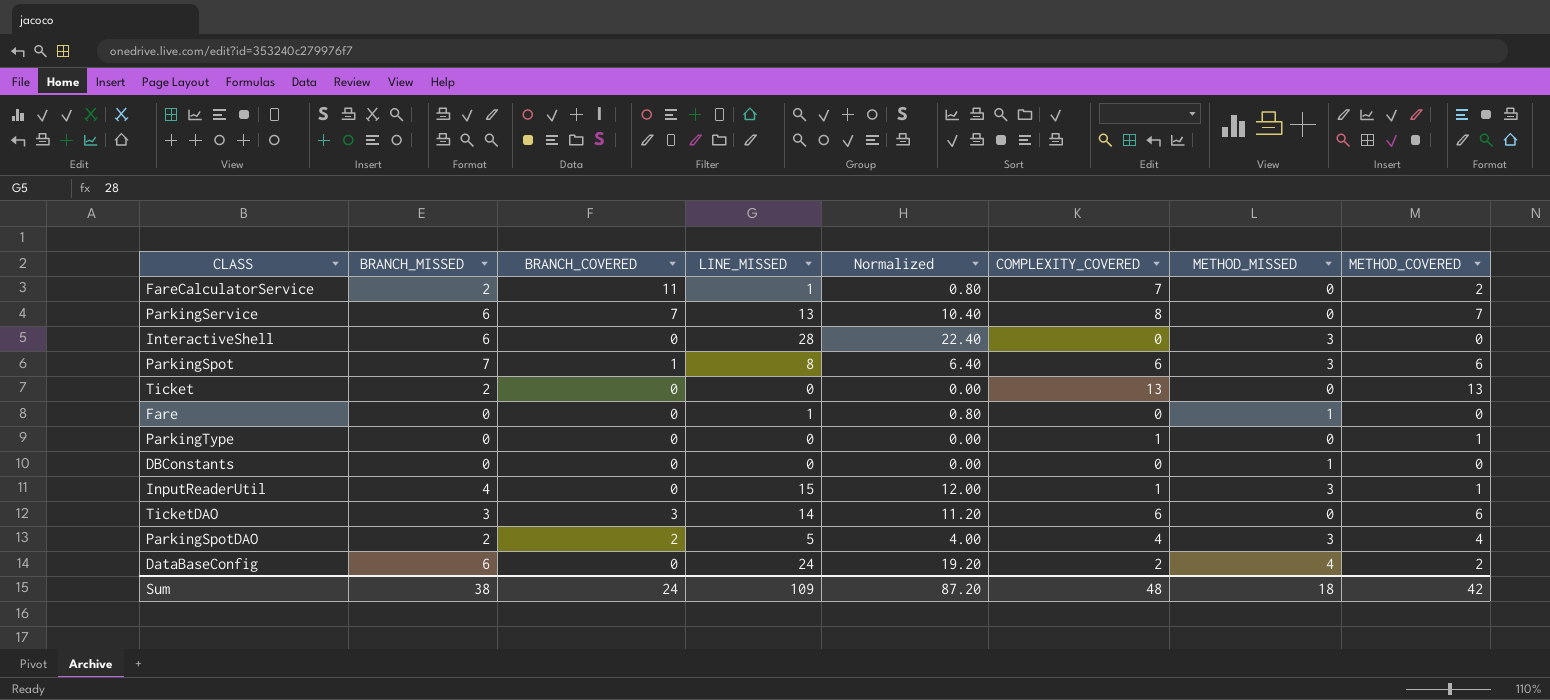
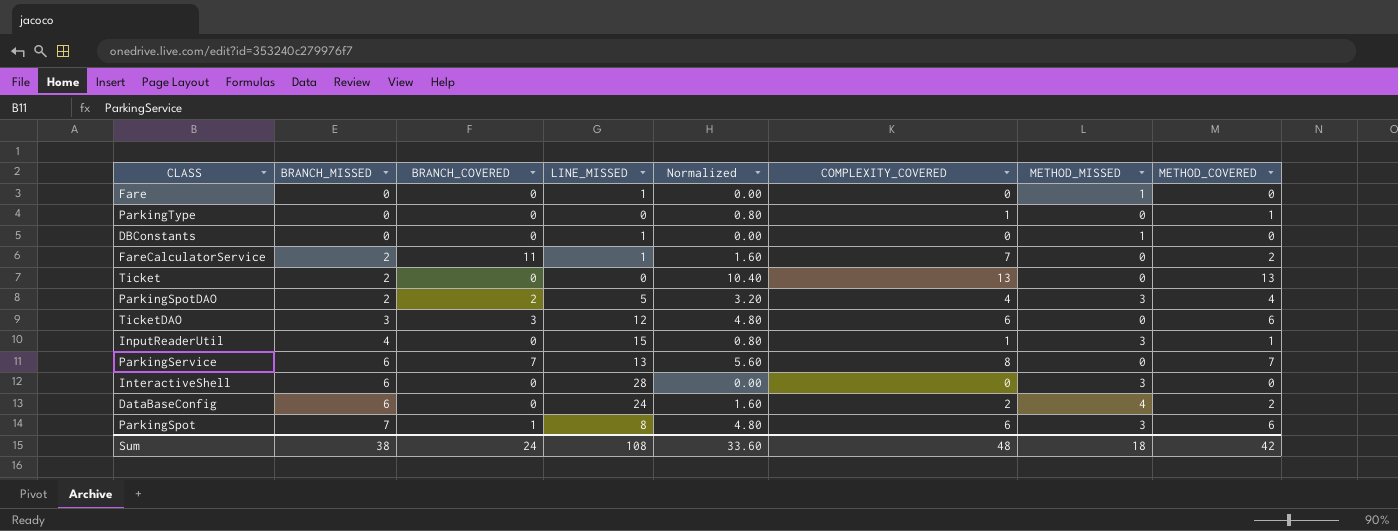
row order: none -> BRANCH_MISSED ascending
column Normalized | formula: [LINE_MISSED] * 0.8 -> [METHOD_COVERED] * 0.8
DBConstants | LINE_MISSED: 0 -> 1
TicketDAO | LINE_MISSED: 14 -> 12
Sum | LINE_MISSED: 109 -> 108
Sum | Normalized: 87.20 -> 33.60

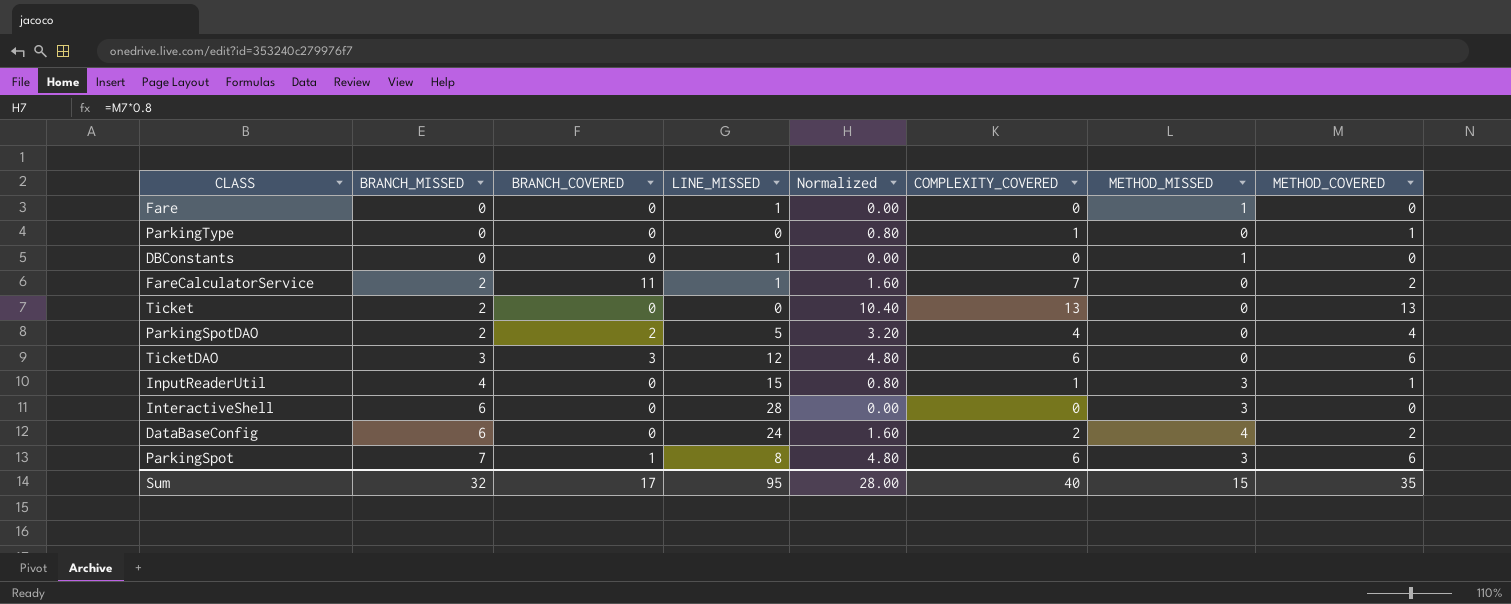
row ParkingService: 6 | 7 | 13 | 5.60 | 8 | 0 | 7 -> none
ParkingSpotDAO | METHOD_MISSED: 3 -> 0
Sum | BRANCH_MISSED: 38 -> 32
Sum | BRANCH_COVERED: 24 -> 17
Sum | LINE_MISSED: 108 -> 95
Sum | Normalized: 33.60 -> 28.00
Sum | COMPLEXITY_COVERED: 48 -> 40
Sum | METHOD_MISSED: 18 -> 15
Sum | METHOD_COVERED: 42 -> 35

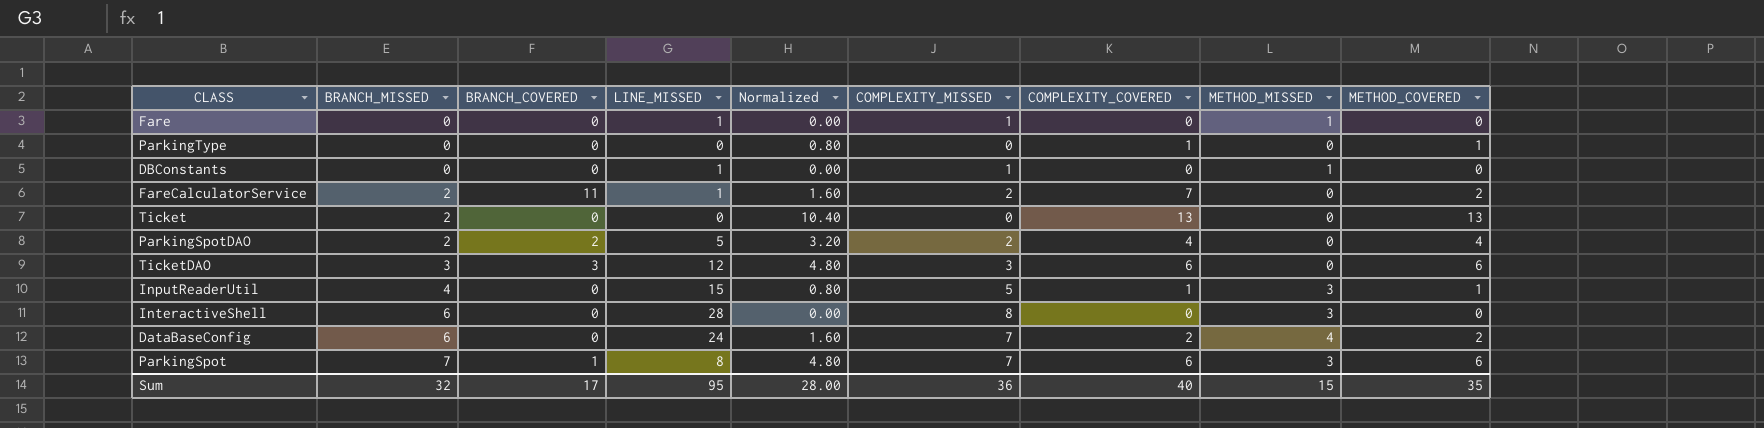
column COMPLEXITY_MISSED | position: none -> 6

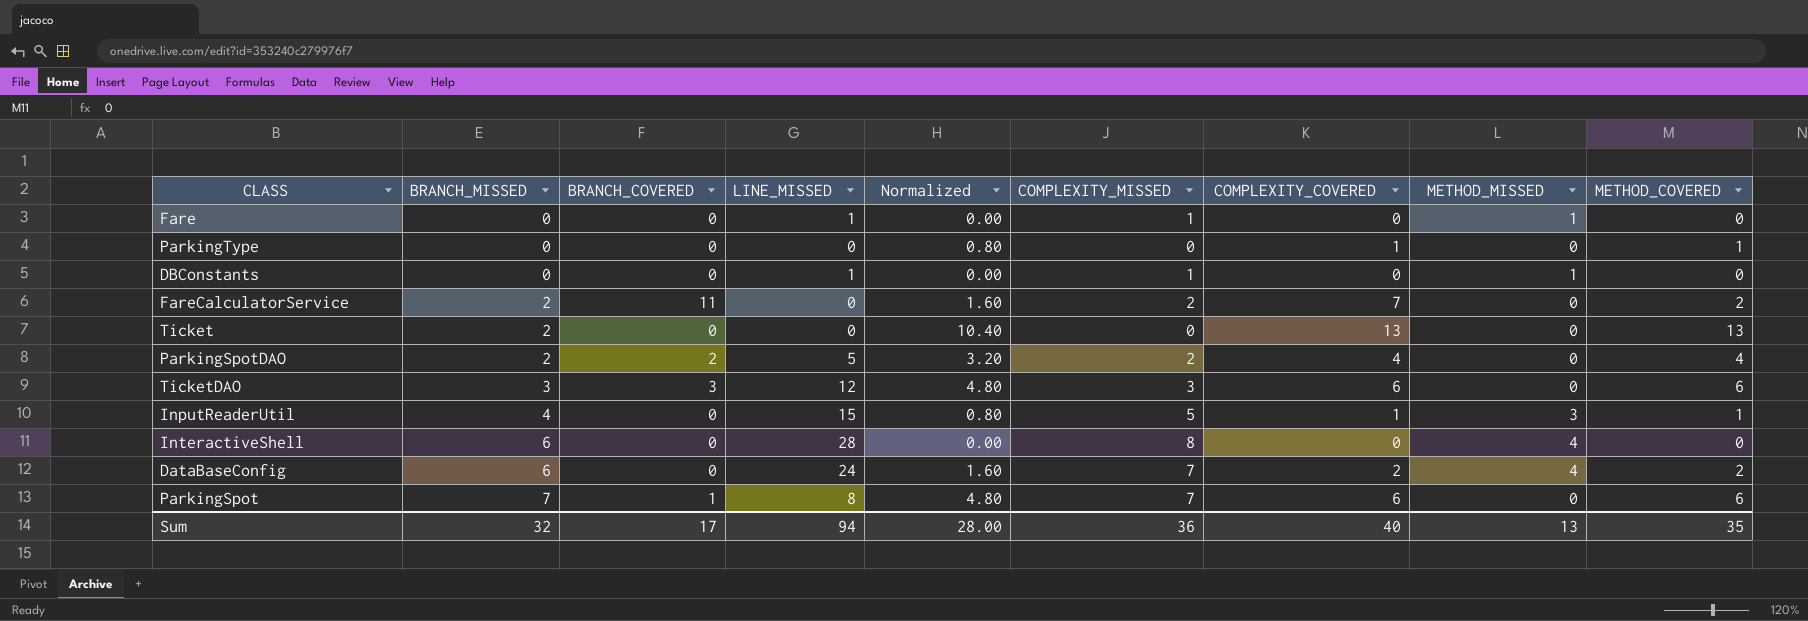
FareCalculatorService | LINE_MISSED: 1 -> 0
InteractiveShell | METHOD_MISSED: 3 -> 4
ParkingSpot | METHOD_MISSED: 3 -> 0
Sum | LINE_MISSED: 95 -> 94
Sum | METHOD_MISSED: 15 -> 13

